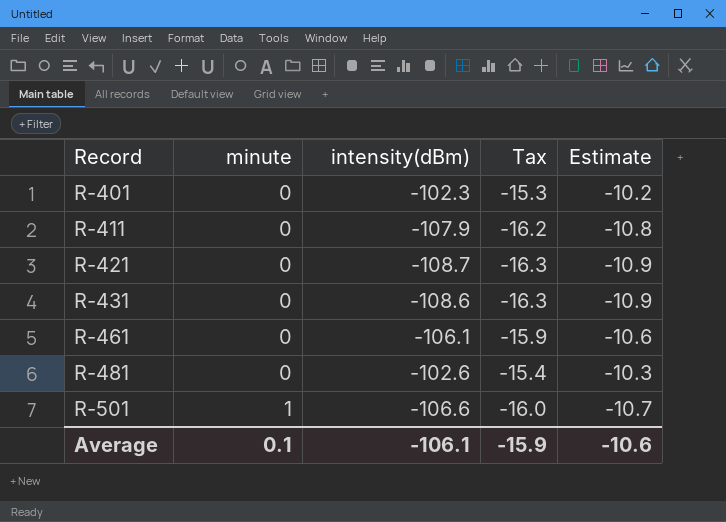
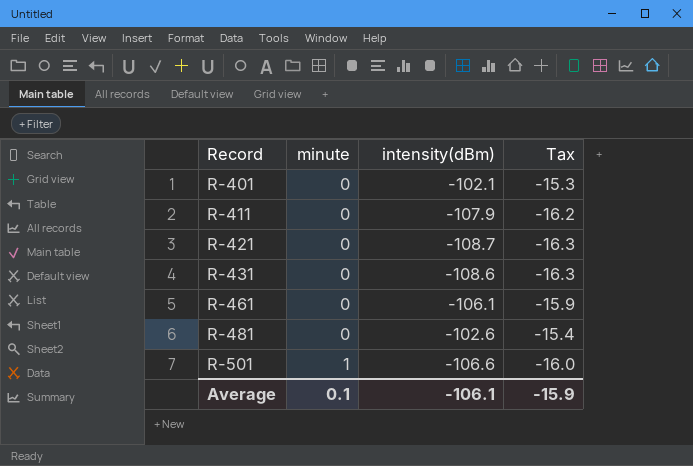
column Estimate | formula: [intensity(dBm)] * 0.1 -> none
R-401 | intensity(dBm): -102.3 -> -102.1

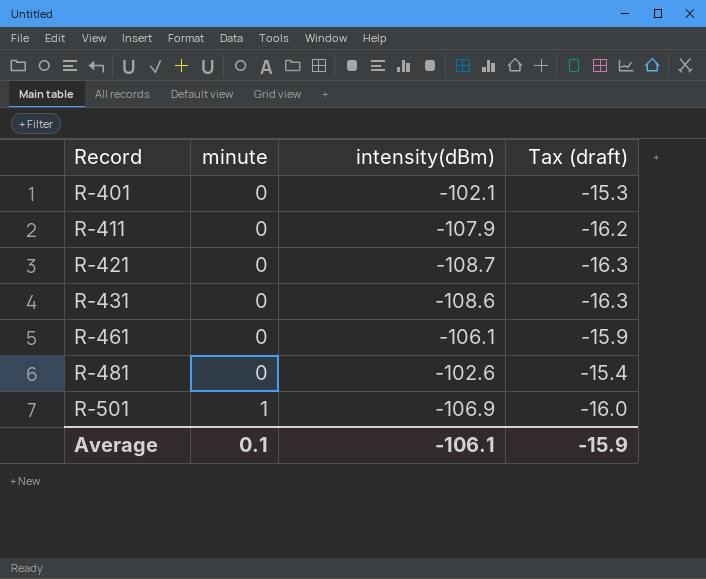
column name: Tax -> Tax (draft)
R-501 | intensity(dBm): -106.6 -> -106.9

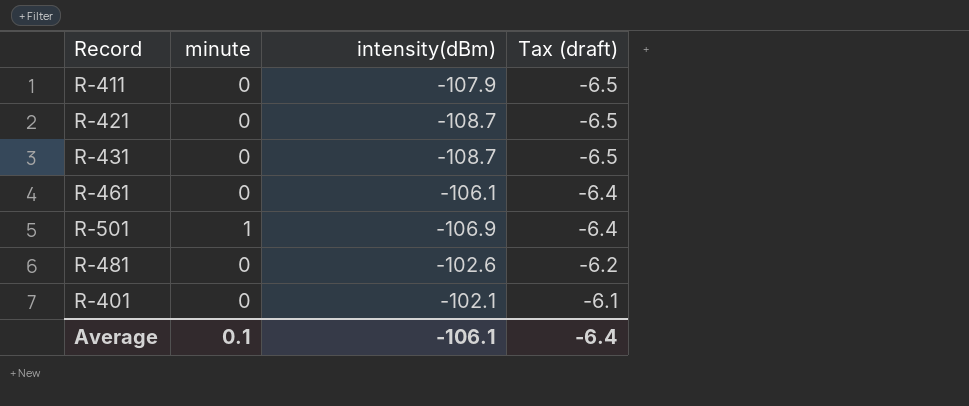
row order: Record ascending -> Tax (draft) ascending
column Tax (draft) | formula: [intensity(dBm)] * 0.15 -> [intensity(dBm)] * 0.06
R-431 | intensity(dBm): -108.6 -> -108.7
Average | Tax (draft): -15.9 -> -6.4

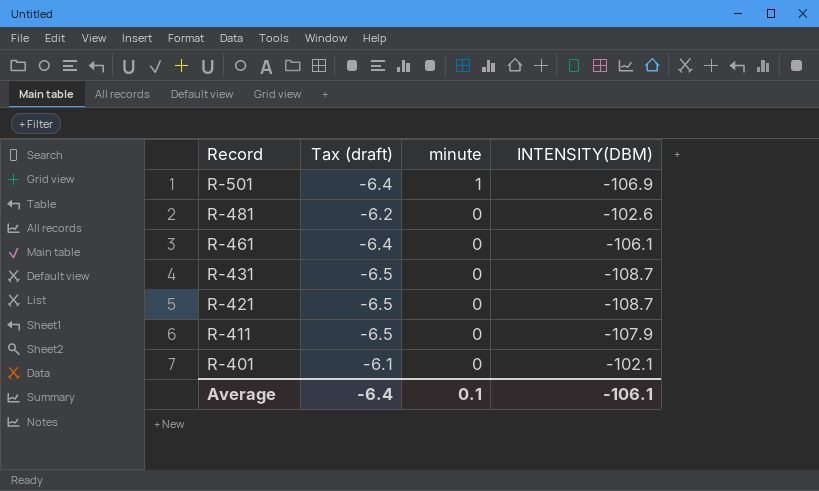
row order: Tax (draft) ascending -> Record descending
column Tax (draft) | position: 4 -> 2
column name: intensity(dBm) -> INTENSITY(DBM)

